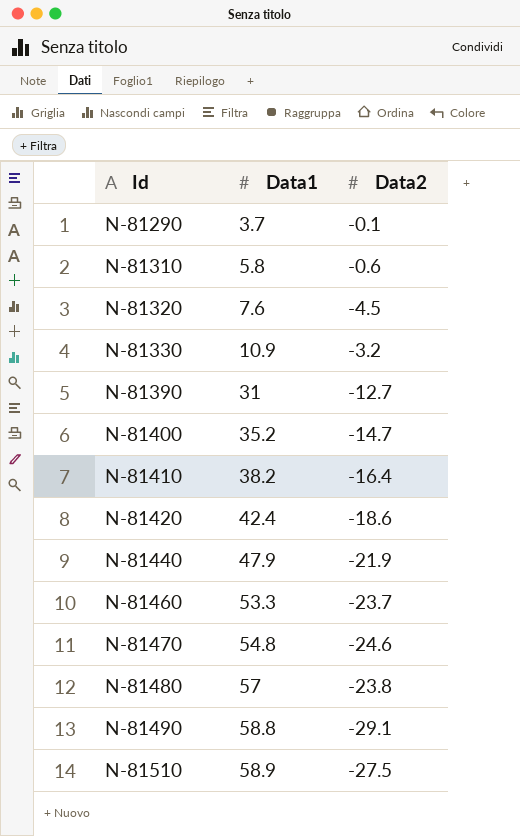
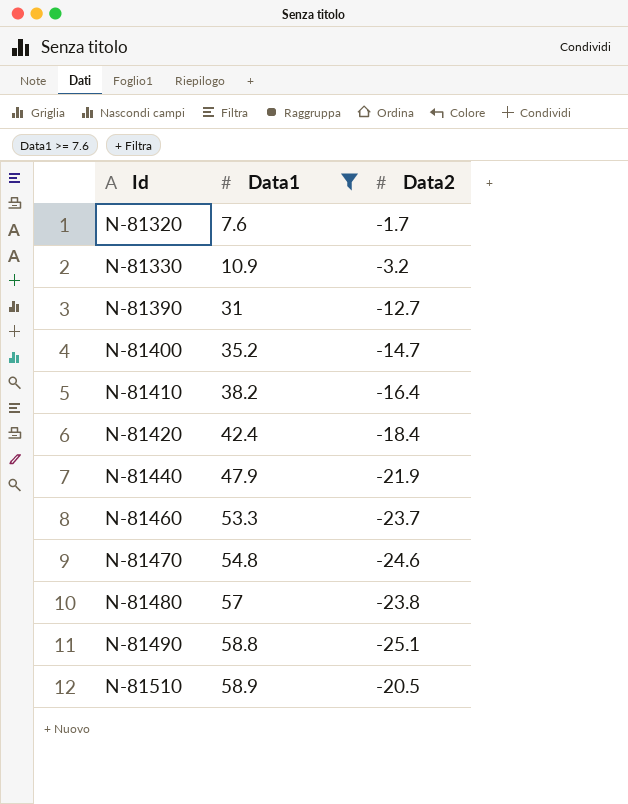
filter: none -> Data1 >= 7.6
N-81320 | Data2: -4.5 -> -1.7
N-81420 | Data2: -18.6 -> -18.4
N-81490 | Data2: -29.1 -> -25.1
N-81510 | Data2: -27.5 -> -20.5

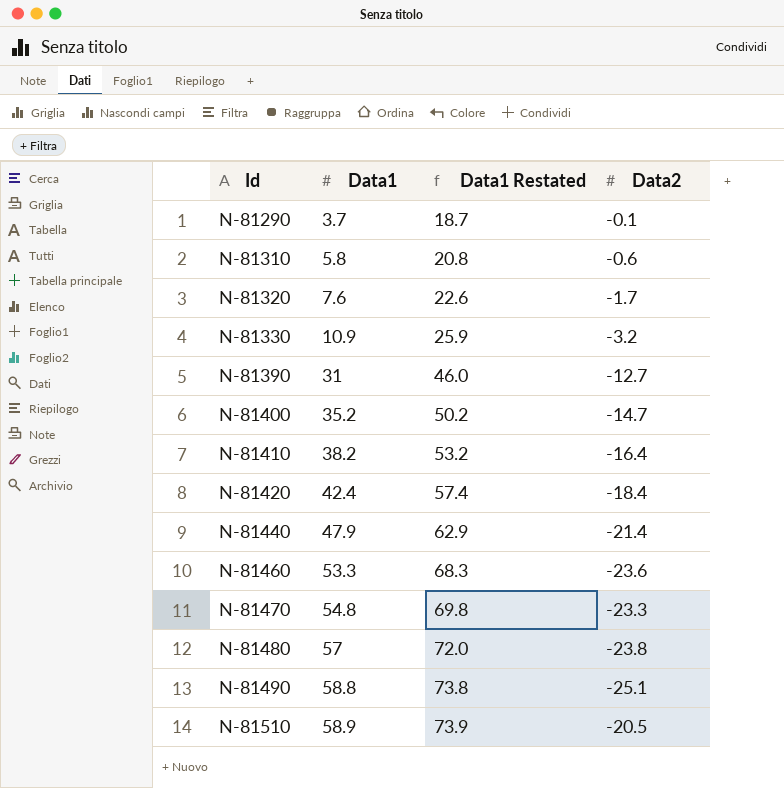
filter: Data1 >= 7.6 -> none
column Data1 Restated | formula: none -> [Data1] + 15
N-81440 | Data2: -21.9 -> -21.4
N-81460 | Data2: -23.7 -> -23.6
N-81470 | Data2: -24.6 -> -23.3

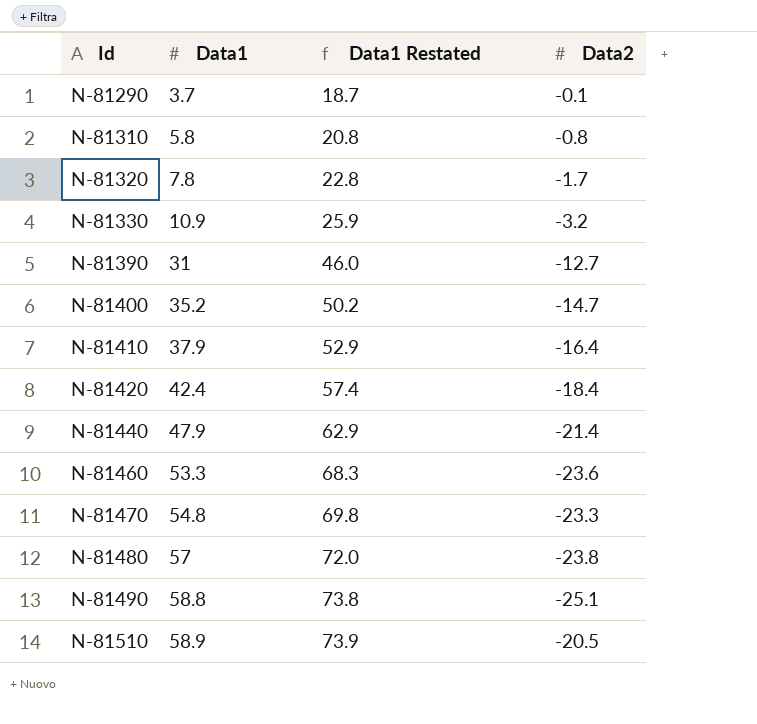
N-81310 | Data2: -0.6 -> -0.8
N-81320 | Data1: 7.6 -> 7.8
N-81320 | Data1 Restated: 22.6 -> 22.8
N-81410 | Data1: 38.2 -> 37.9
N-81410 | Data1 Restated: 53.2 -> 52.9

